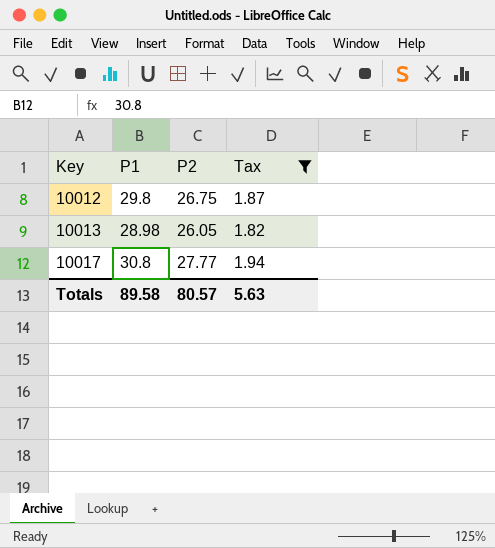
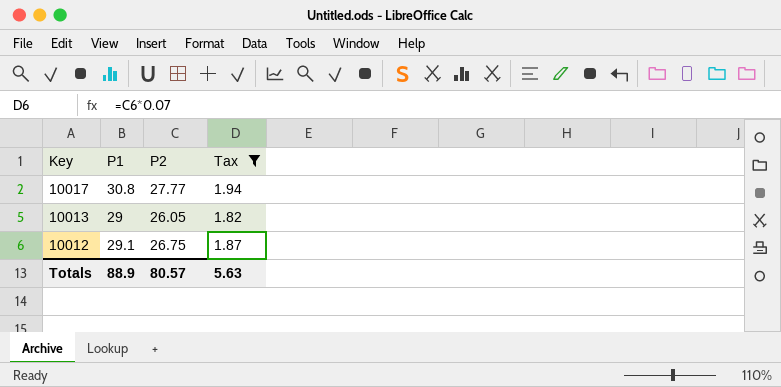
row order: Key ascending -> Key descending
10013 | P1: 28.98 -> 29
10012 | P1: 29.8 -> 29.1
Totals | P1: 89.58 -> 88.9

